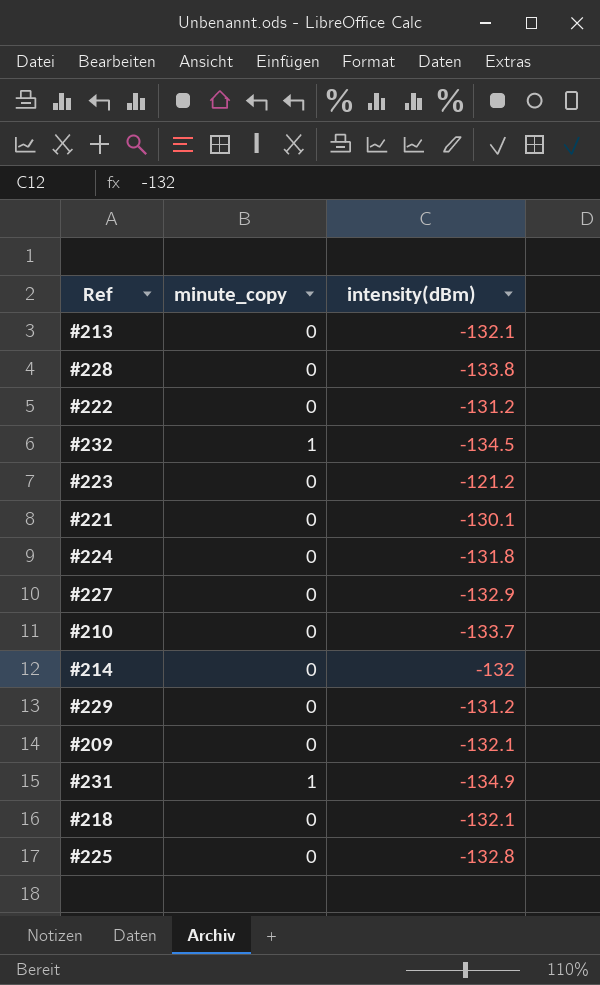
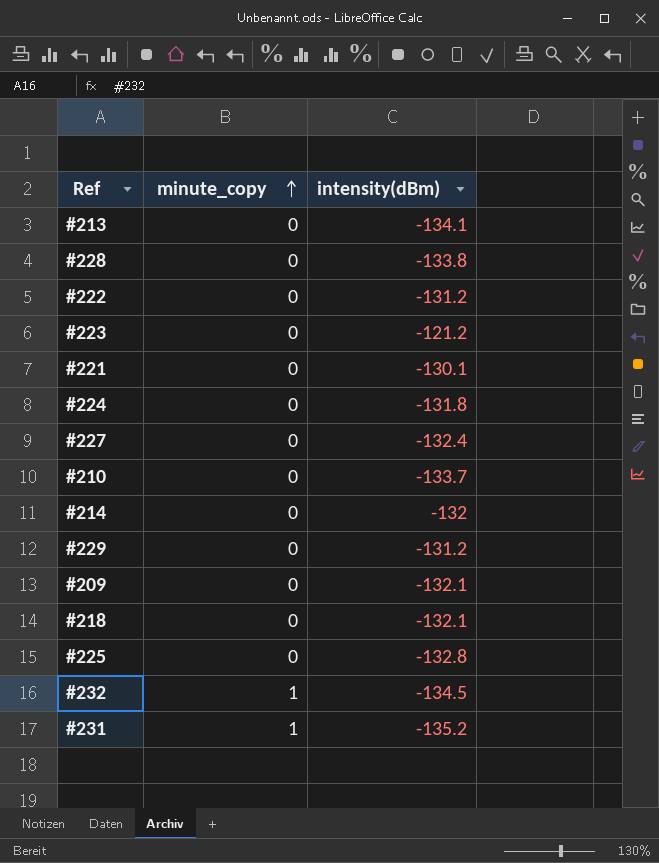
row order: none -> minute_copy ascending
#213 | intensity(dBm): -132.1 -> -134.1
#227 | intensity(dBm): -132.9 -> -132.4
#231 | intensity(dBm): -134.9 -> -135.2

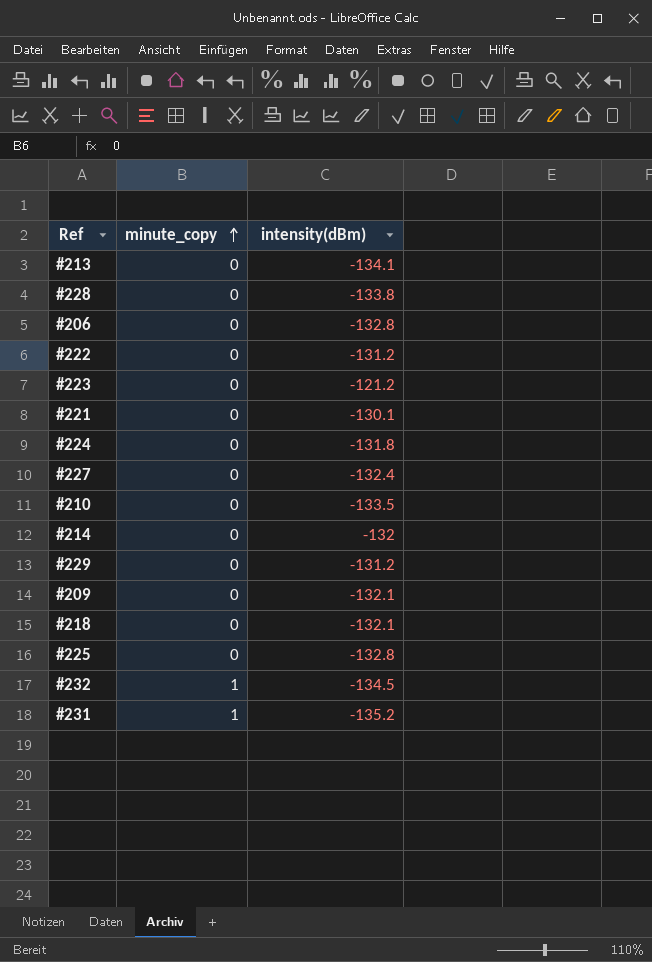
row #206: none -> 0 | -132.8
#210 | intensity(dBm): -133.7 -> -133.5

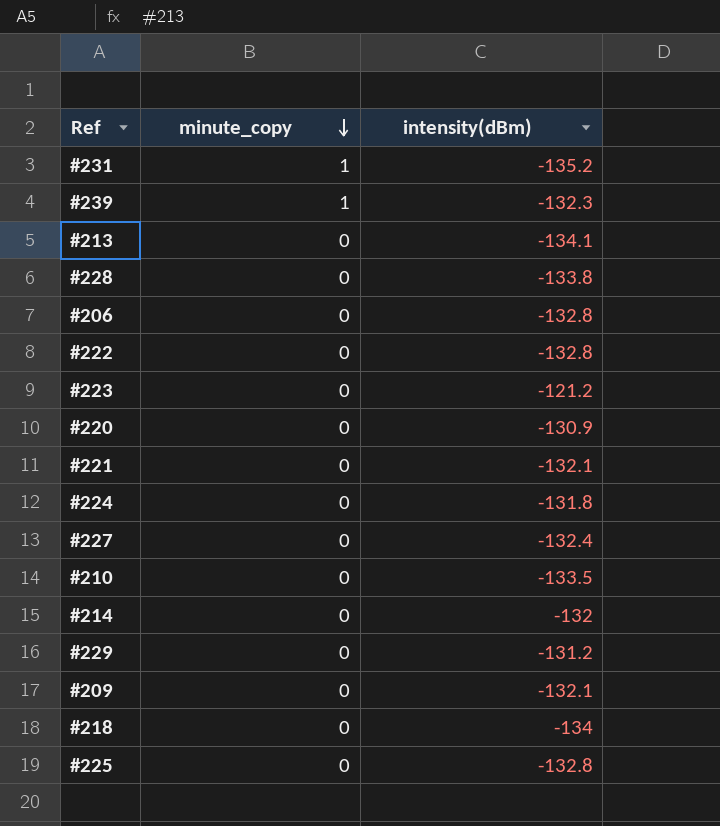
row order: minute_copy ascending -> minute_copy descending
row #232: 1 | -134.5 -> none
row #239: none -> 1 | -132.3
#222 | intensity(dBm): -131.2 -> -132.8
row #220: none -> 0 | -130.9
#221 | intensity(dBm): -130.1 -> -132.1
#218 | intensity(dBm): -132.1 -> -134

